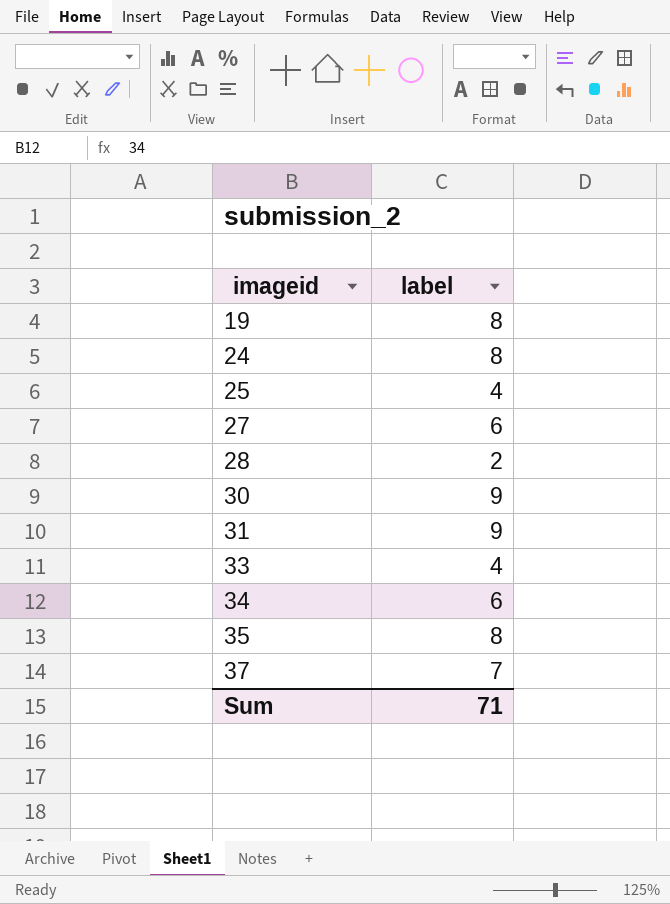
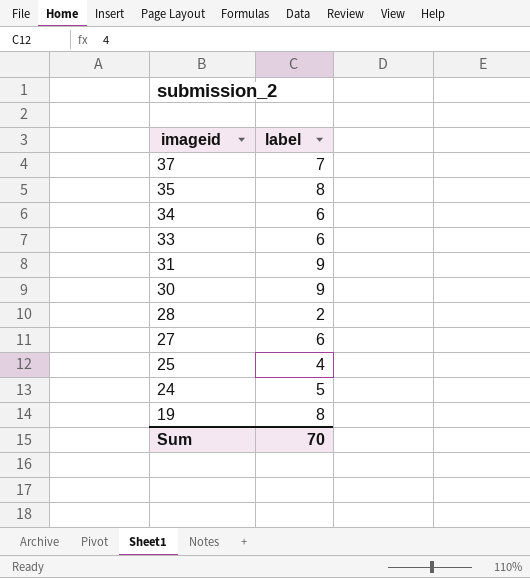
row order: imageid ascending -> imageid descending
33 | label: 4 -> 6
24 | label: 8 -> 5
Sum | label: 71 -> 70

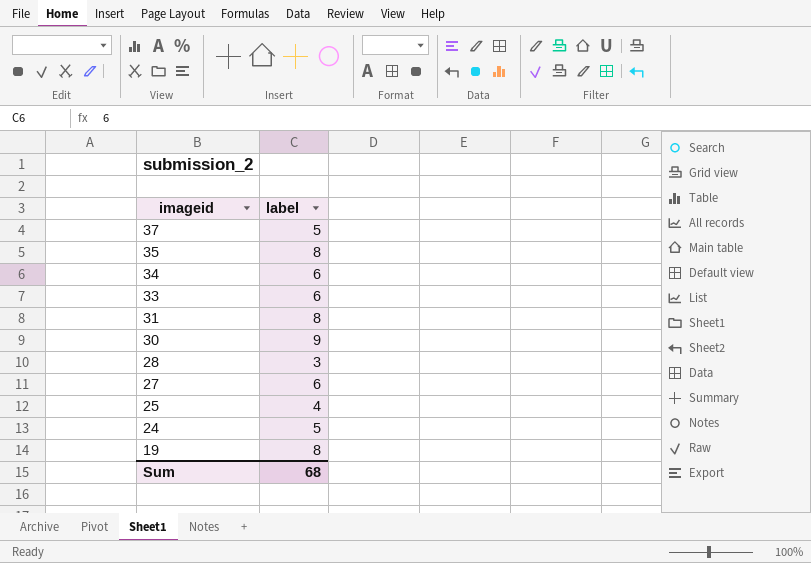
37 | label: 7 -> 5
31 | label: 9 -> 8
28 | label: 2 -> 3
Sum | label: 70 -> 68

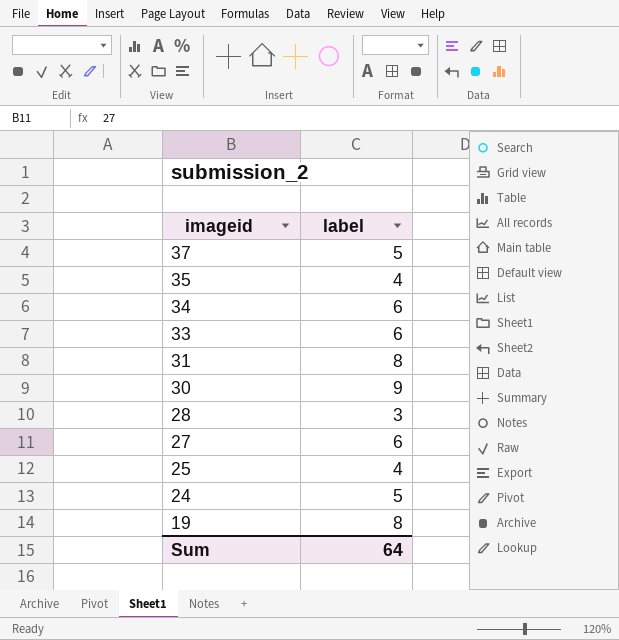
35 | label: 8 -> 4
Sum | label: 68 -> 64

